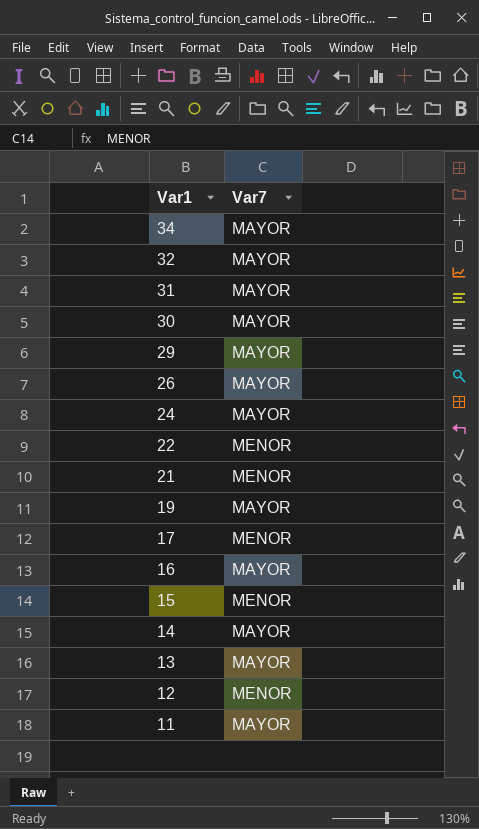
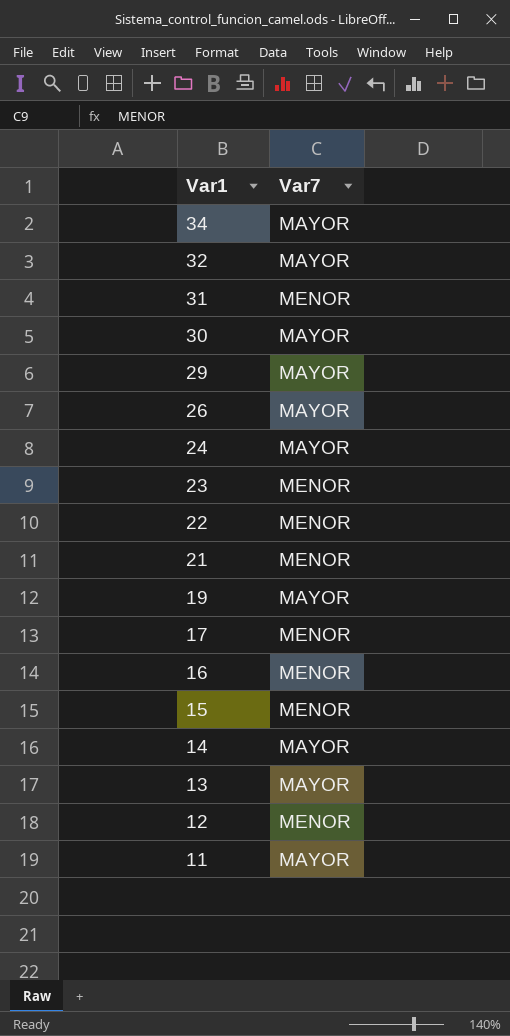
31 | Var7: MAYOR -> MENOR
row 23: none -> MENOR
16 | Var7: MAYOR -> MENOR

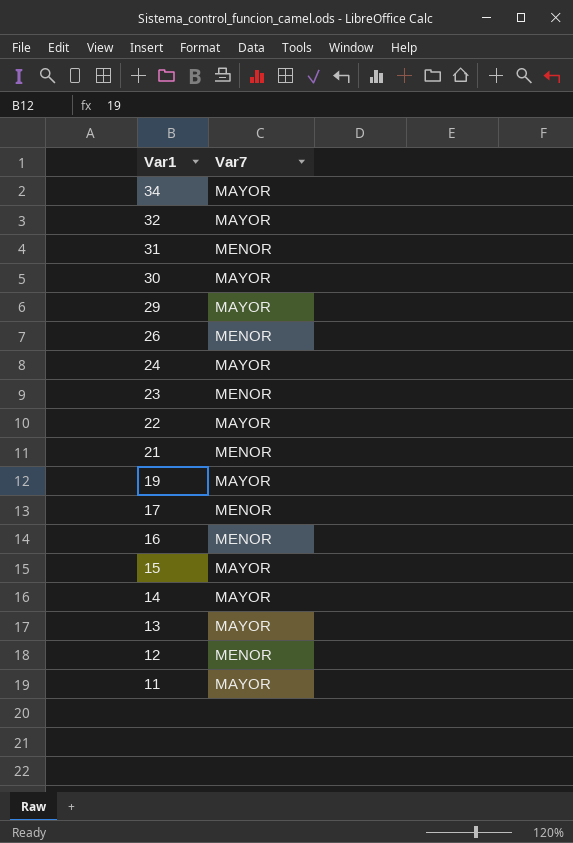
26 | Var7: MAYOR -> MENOR
22 | Var7: MENOR -> MAYOR
15 | Var7: MENOR -> MAYOR

